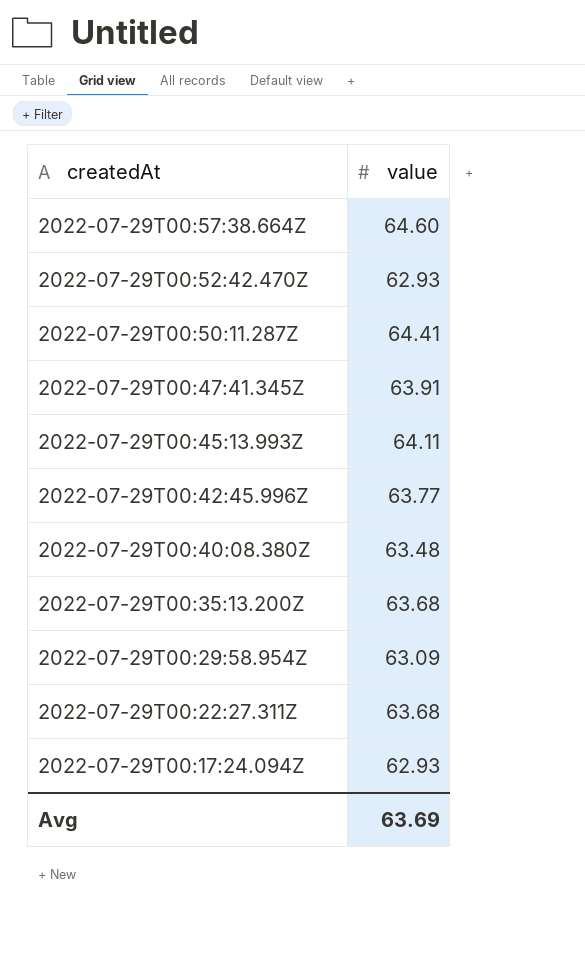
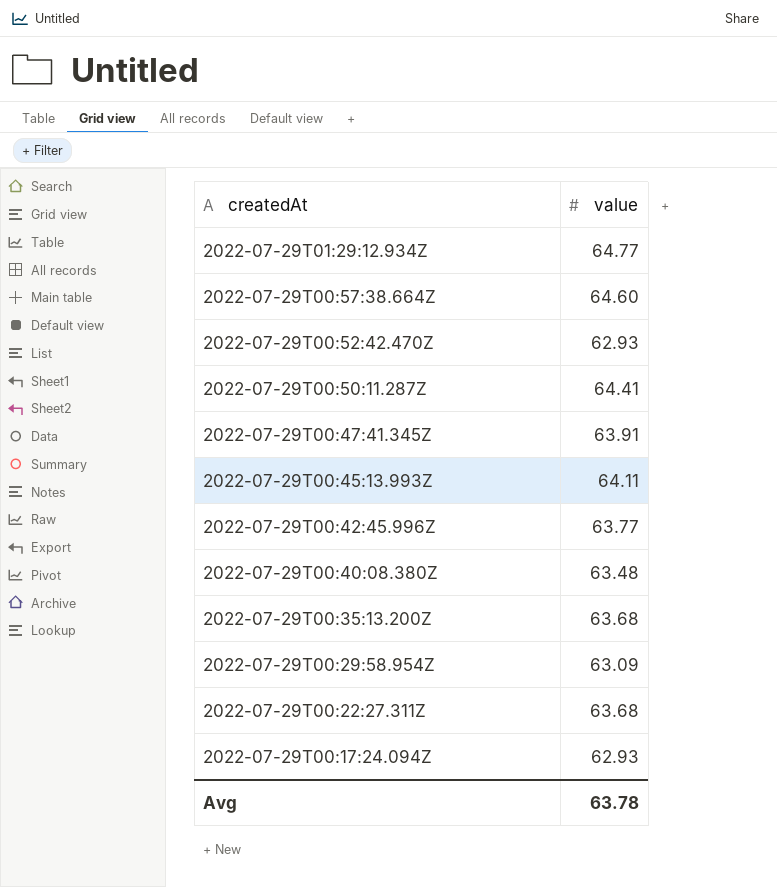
row 2022-07-29T01:29:12.934Z: none -> 64.77
Avg | value: 63.69 -> 63.78

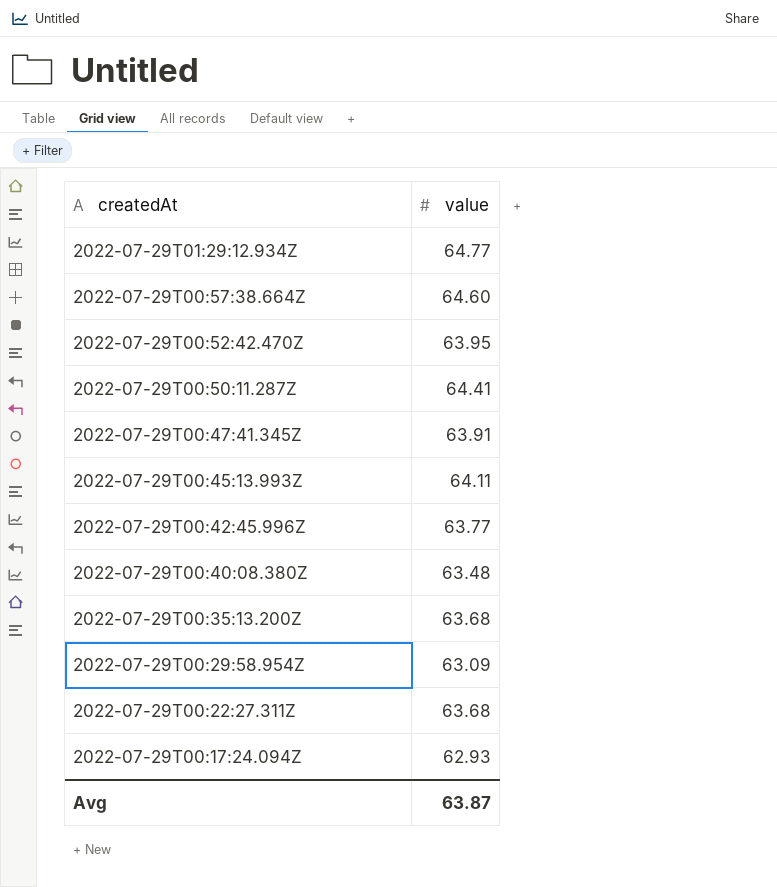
2022-07-29T00:52:42.470Z | value: 62.93 -> 63.95
Avg | value: 63.78 -> 63.87

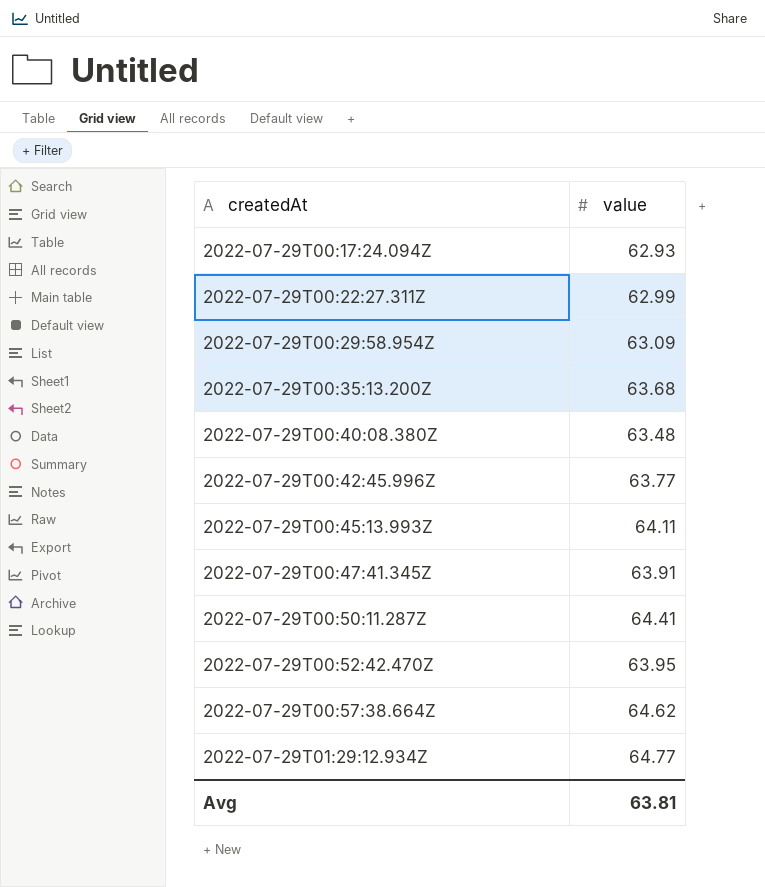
row order: createdAt descending -> createdAt ascending
2022-07-29T00:22:27.311Z | value: 63.68 -> 62.99
2022-07-29T00:57:38.664Z | value: 64.60 -> 64.62
Avg | value: 63.87 -> 63.81

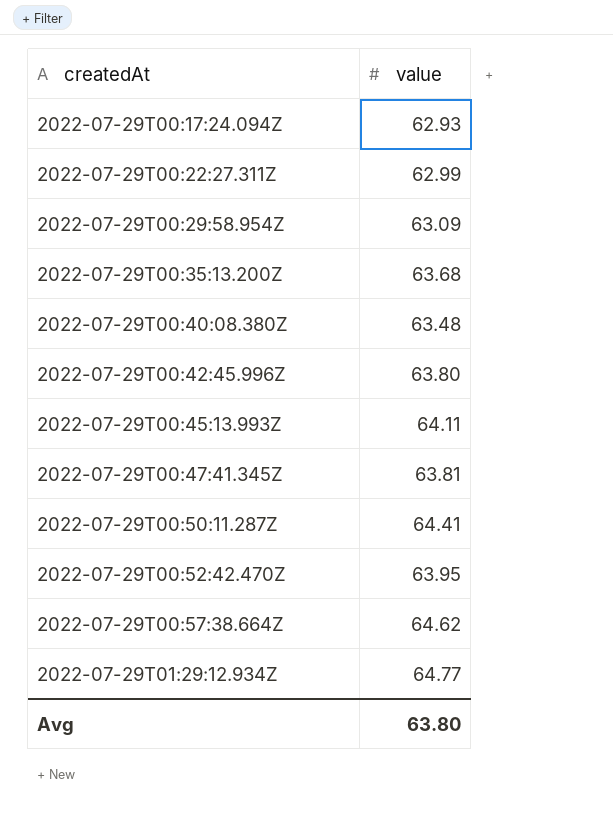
2022-07-29T00:42:45.996Z | value: 63.77 -> 63.80
2022-07-29T00:47:41.345Z | value: 63.91 -> 63.81
Avg | value: 63.81 -> 63.80

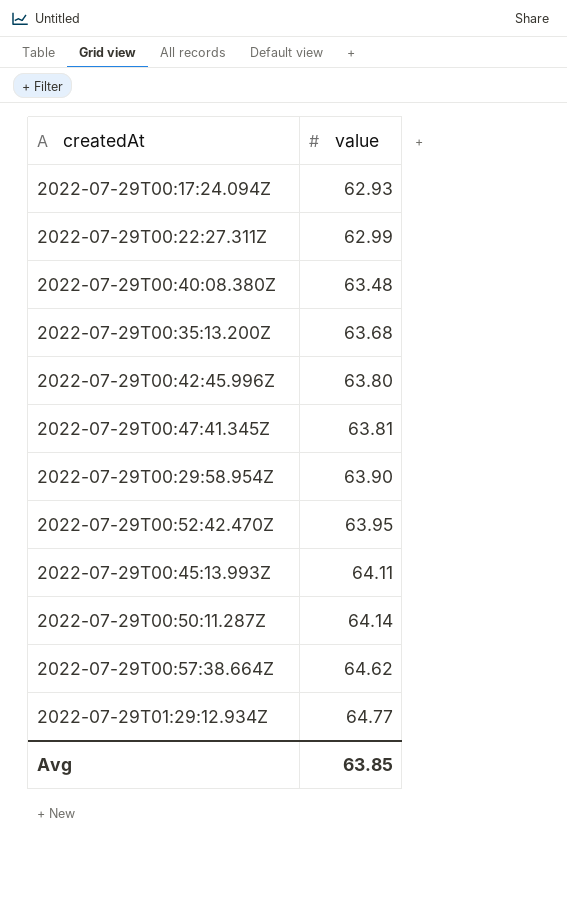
row order: createdAt ascending -> value ascending
2022-07-29T00:29:58.954Z | value: 63.09 -> 63.90
2022-07-29T00:50:11.287Z | value: 64.41 -> 64.14
Avg | value: 63.80 -> 63.85

